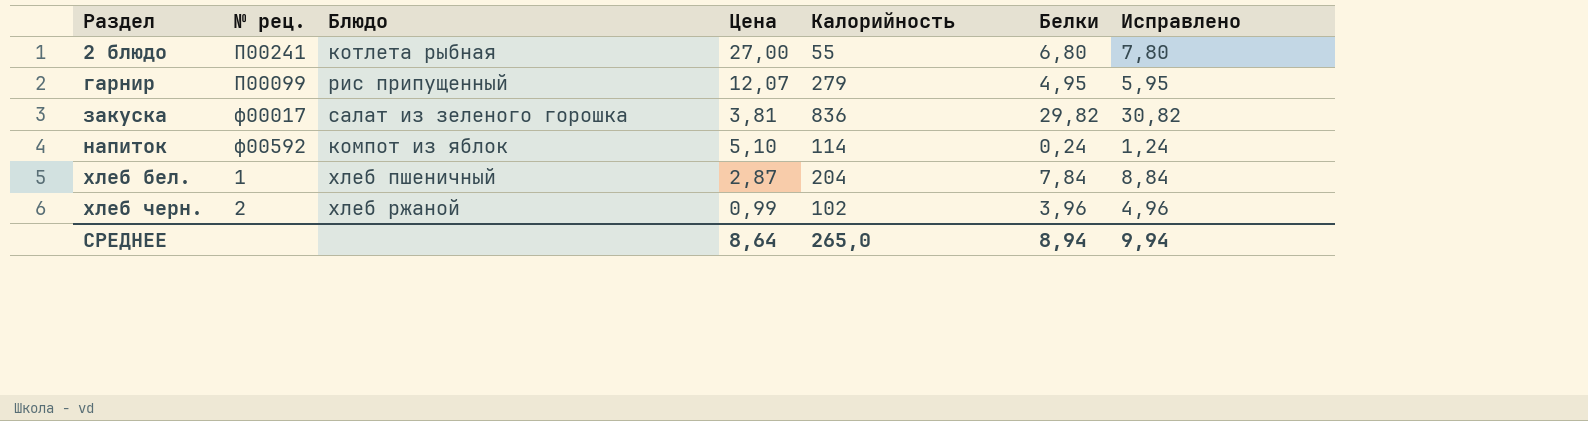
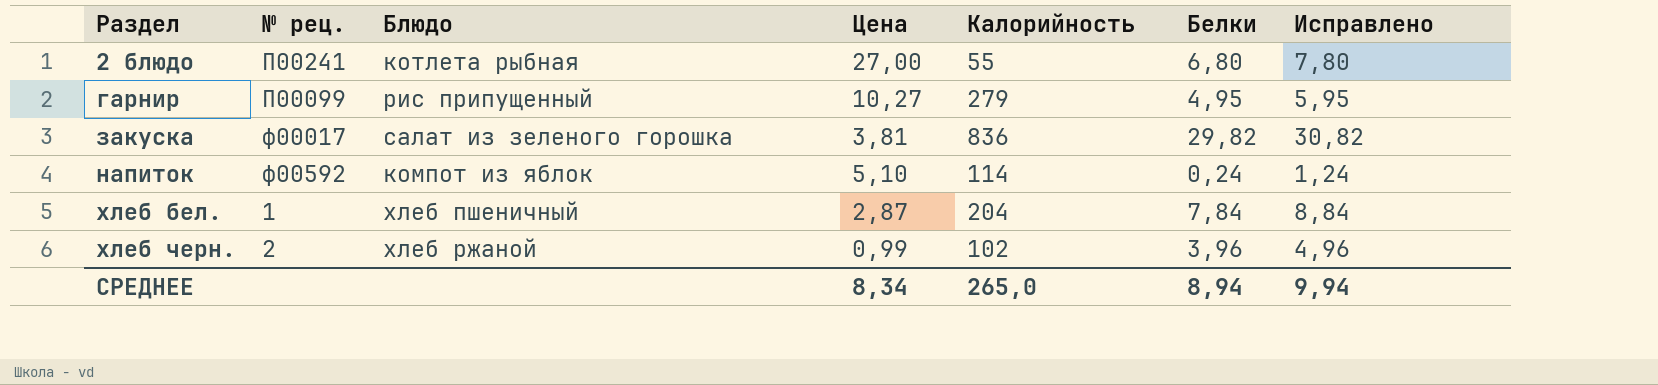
гарнир | Цена: 12,07 -> 10,27
СРЕДНЕЕ | Цена: 8,64 -> 8,34

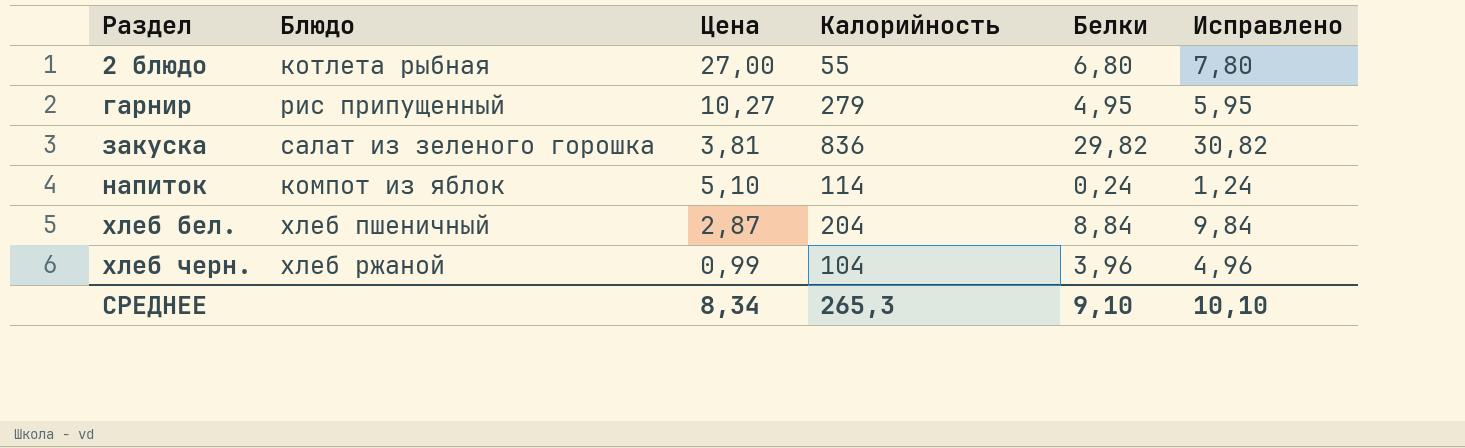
column № рец. | position: 2 -> none
хлеб бел. | Белки: 7,84 -> 8,84
хлеб бел. | Исправлено: 8,84 -> 9,84
хлеб черн. | Калорийность: 102 -> 104
СРЕДНЕЕ | Калорийность: 265,0 -> 265,3
СРЕДНЕЕ | Белки: 8,94 -> 9,10
СРЕДНЕЕ | Исправлено: 9,94 -> 10,10

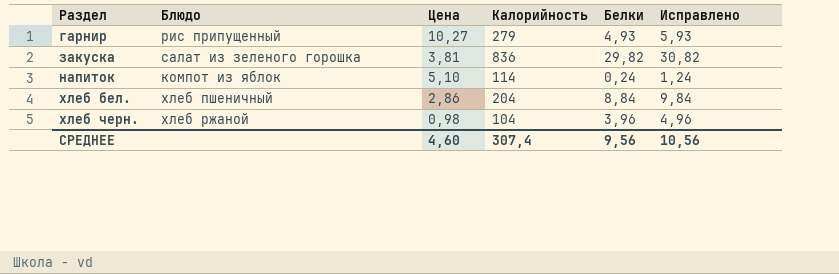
row 2 блюдо: котлета рыбная | 27,00 | 55 | 6,80 | 7,80 -> none
гарнир | Белки: 4,95 -> 4,93
гарнир | Исправлено: 5,95 -> 5,93
хлеб бел. | Цена: 2,87 -> 2,86
хлеб черн. | Цена: 0,99 -> 0,98
СРЕДНЕЕ | Цена: 8,34 -> 4,60
СРЕДНЕЕ | Калорийность: 265,3 -> 307,4
СРЕДНЕЕ | Белки: 9,10 -> 9,56
СРЕДНЕЕ | Исправлено: 10,10 -> 10,56

